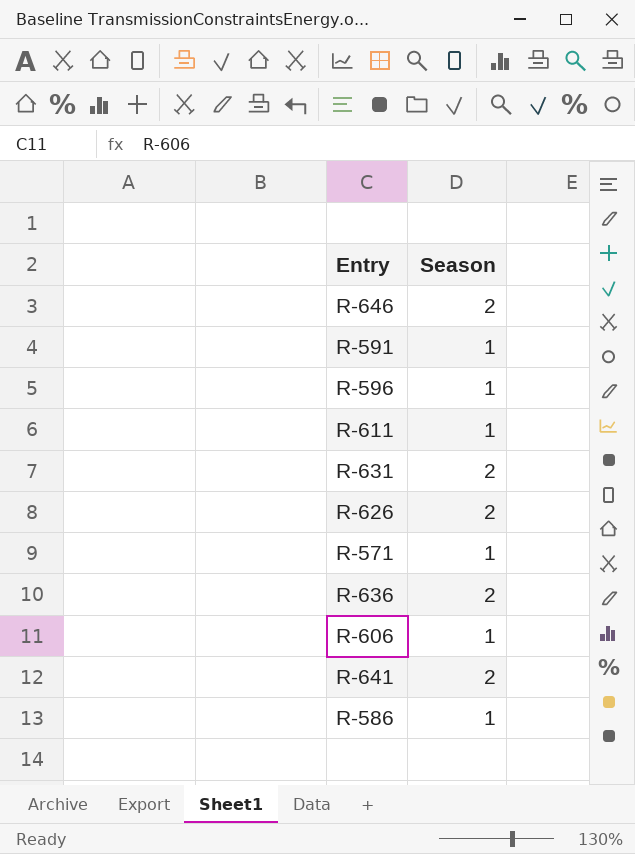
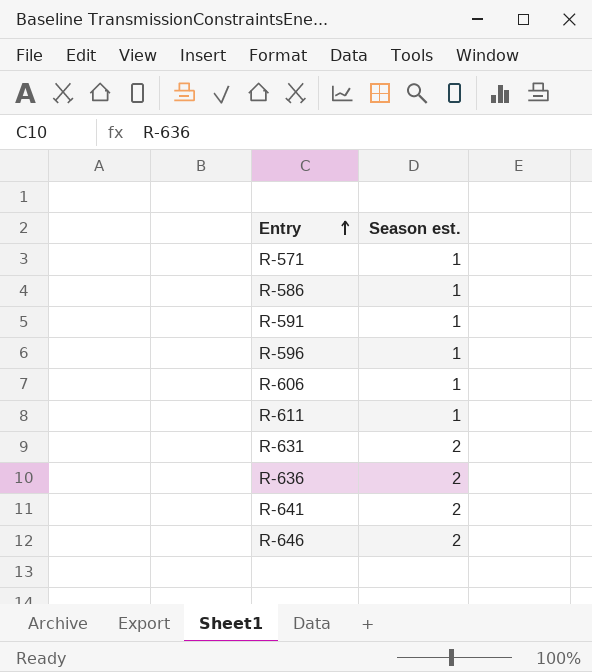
row order: none -> Entry ascending
column name: Season -> Season est.
row R-626: 2 -> none

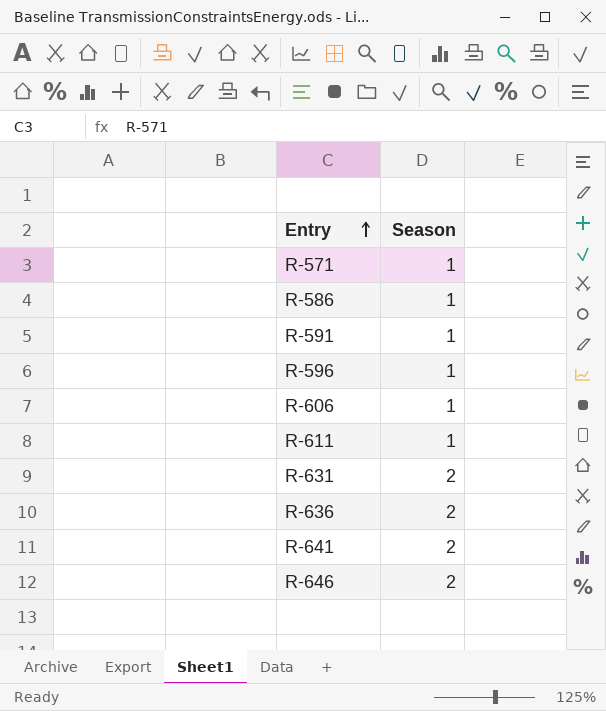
column name: Season est. -> Season

